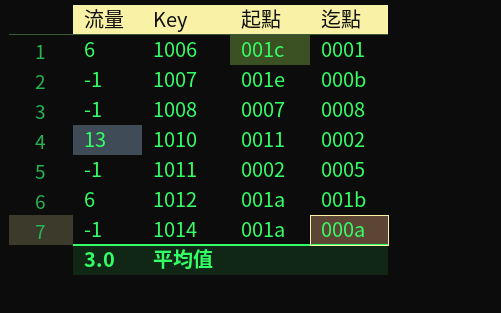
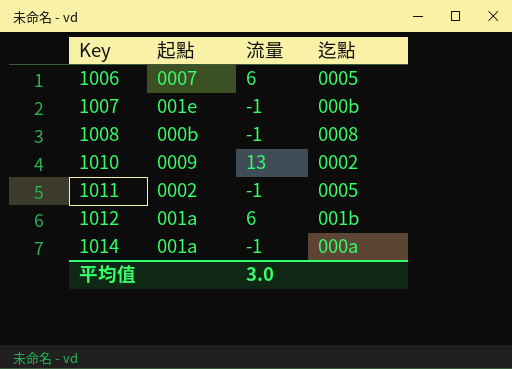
column 流量 | position: 1 -> 3
1006 | 起點: 001c -> 0007
1006 | 迄點: 0001 -> 0005
1008 | 起點: 0007 -> 000b
1010 | 起點: 0011 -> 0009

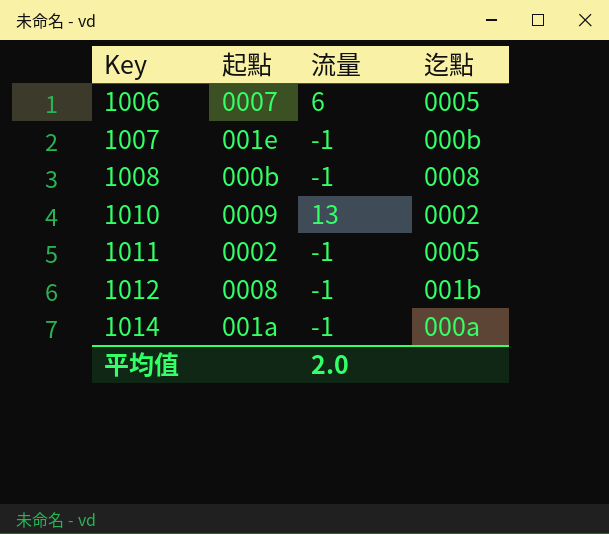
1012 | 起點: 001a -> 0008
1012 | 流量: 6 -> -1
平均值 | 流量: 3.0 -> 2.0

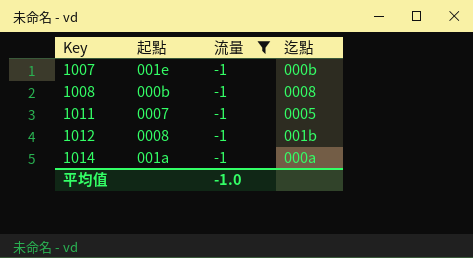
filter: none -> 流量 = -1
1011 | 起點: 0002 -> 0007
平均值 | 流量: 2.0 -> -1.0

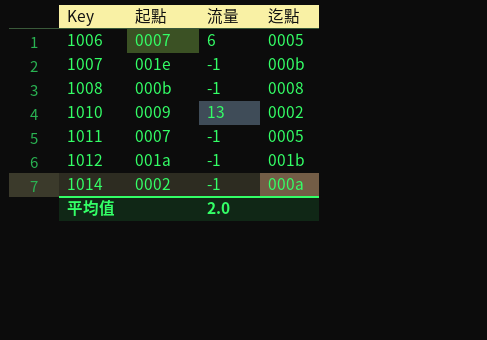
filter: 流量 = -1 -> none
1012 | 起點: 0008 -> 001a
1014 | 起點: 001a -> 0002
平均值 | 流量: -1.0 -> 2.0

